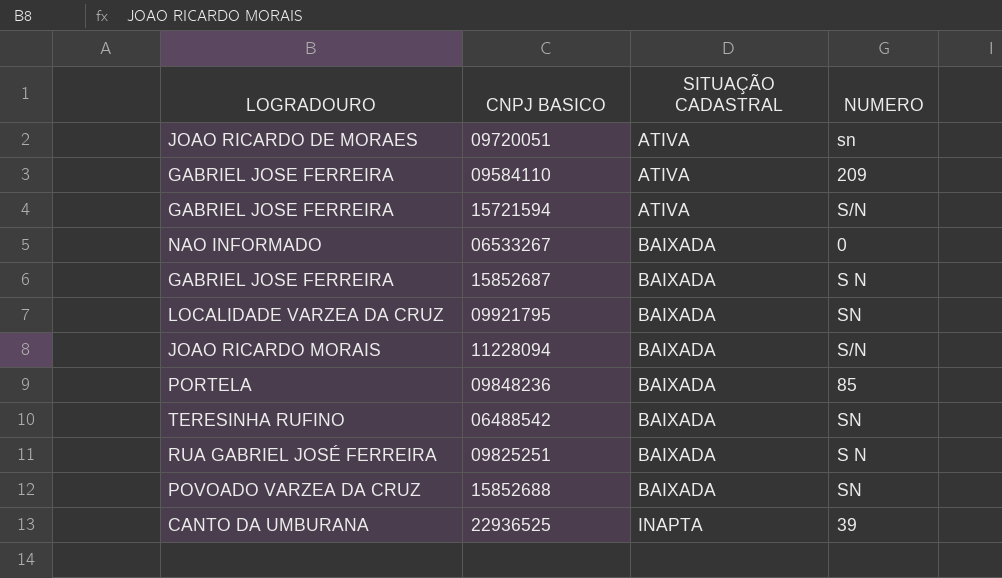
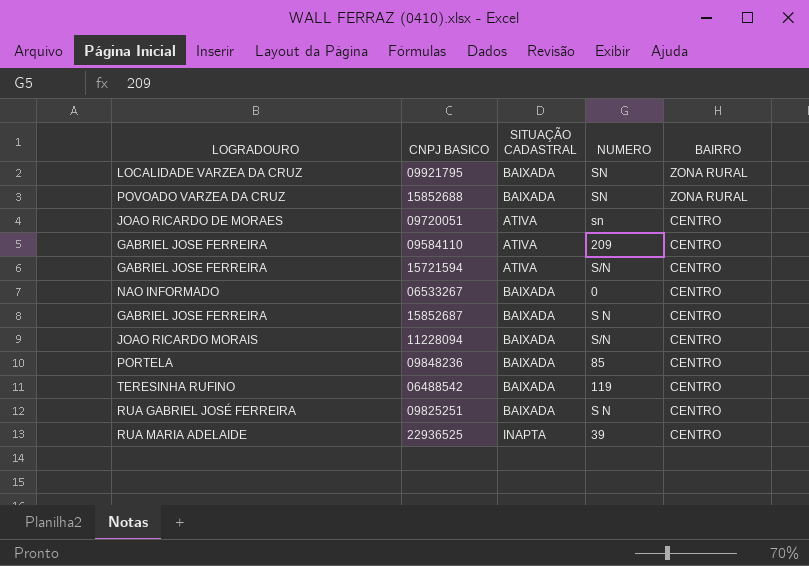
row order: SITUAÇÃO CADASTRAL ascending -> BAIRRO descending
column BAIRRO | position: none -> 5
06488542 | NUMERO: SN -> 119
22936525 | LOGRADOURO: CANTO DA UMBURANA -> RUA MARIA ADELAIDE

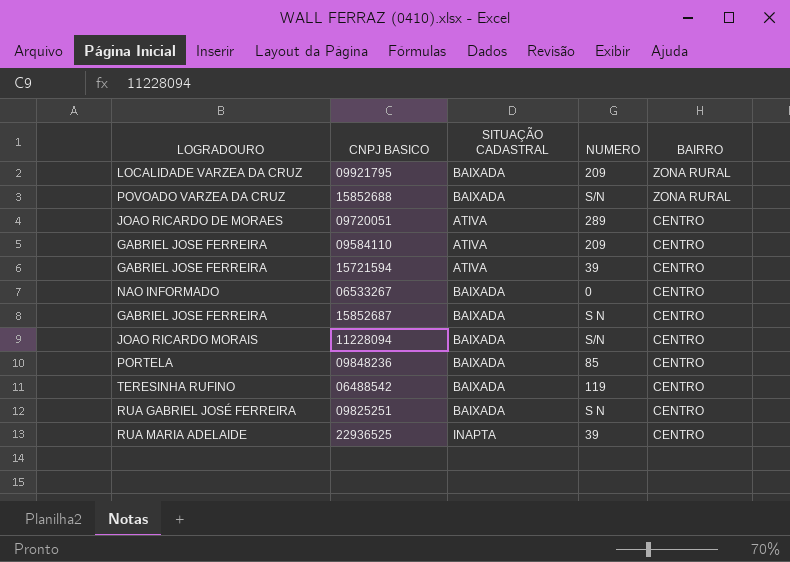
09921795 | NUMERO: SN -> 209
15852688 | NUMERO: SN -> S/N
09720051 | NUMERO: sn -> 289
15721594 | NUMERO: S/N -> 39

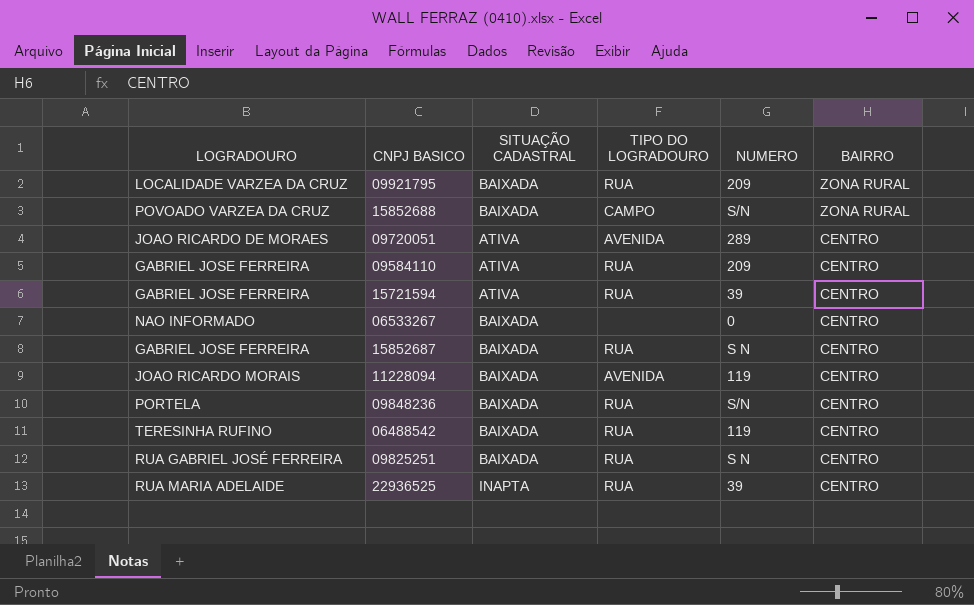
column TIPO DO LOGRADOURO | position: none -> 4
11228094 | NUMERO: S/N -> 119
09848236 | NUMERO: 85 -> S/N

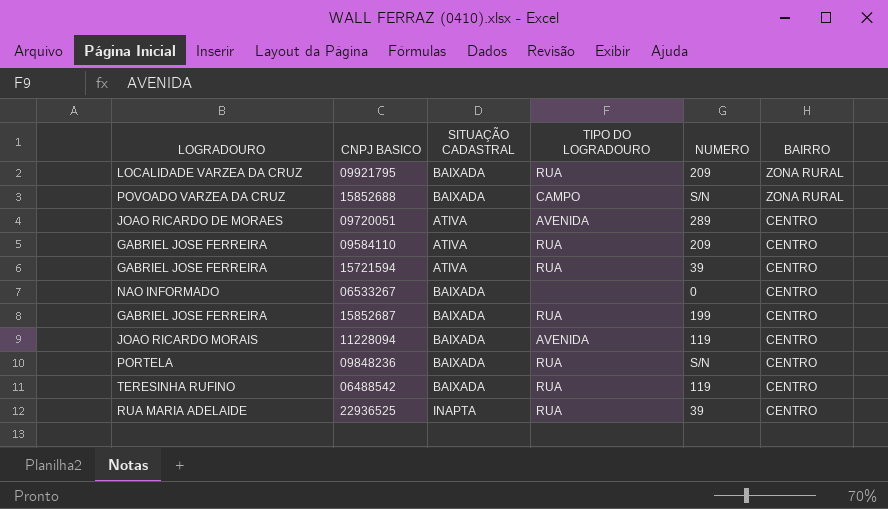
row 09825251: RUA GABRIEL JOSÉ FERREIRA | BAIXADA | RUA | S N | CENTRO -> none
15852687 | NUMERO: S N -> 199

